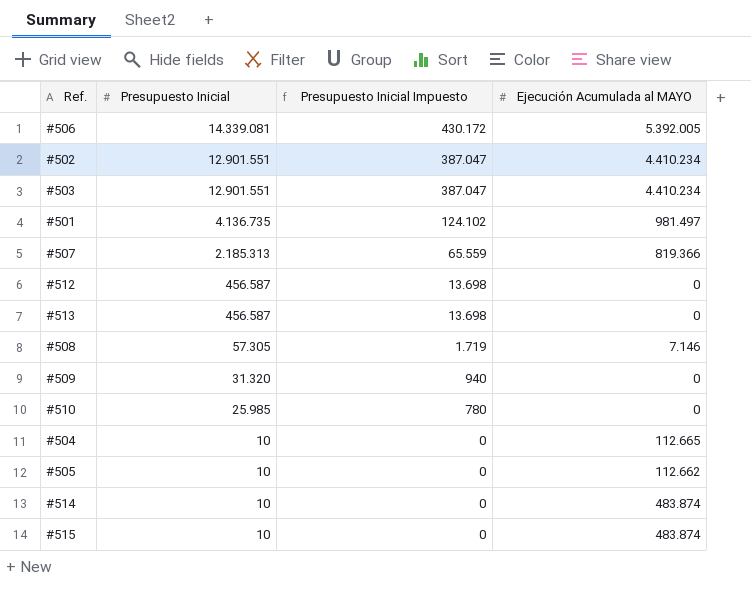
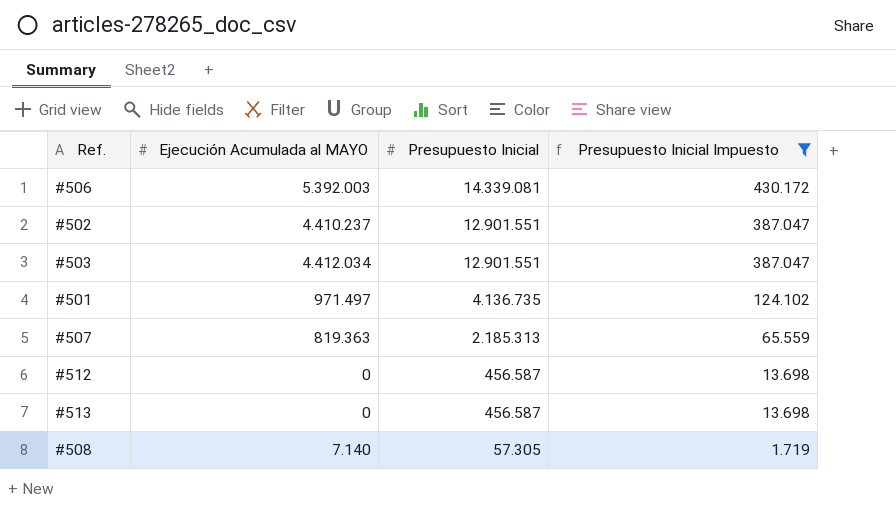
filter: none -> Presupuesto Inicial Impuesto >= 1.719
column Ejecución Acumulada al MAYO | position: 4 -> 2
#506 | Ejecución Acumulada al MAYO: 5.392.005 -> 5.392.003
#502 | Ejecución Acumulada al MAYO: 4.410.234 -> 4.410.237
#503 | Ejecución Acumulada al MAYO: 4.410.234 -> 4.412.034
#501 | Ejecución Acumulada al MAYO: 981.497 -> 971.497
#507 | Ejecución Acumulada al MAYO: 819.366 -> 819.363
#508 | Ejecución Acumulada al MAYO: 7.146 -> 7.140

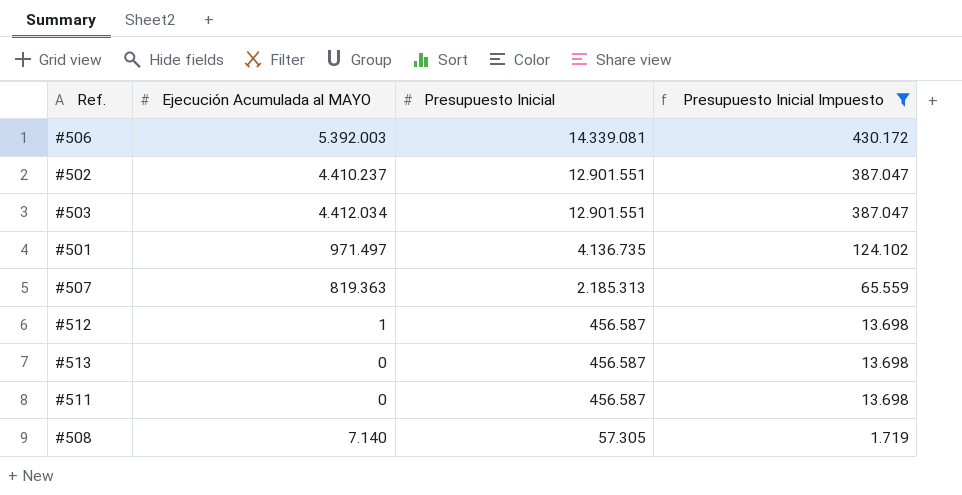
#512 | Ejecución Acumulada al MAYO: 0 -> 1
row #511: none -> 0 | 456.587 | 13.698

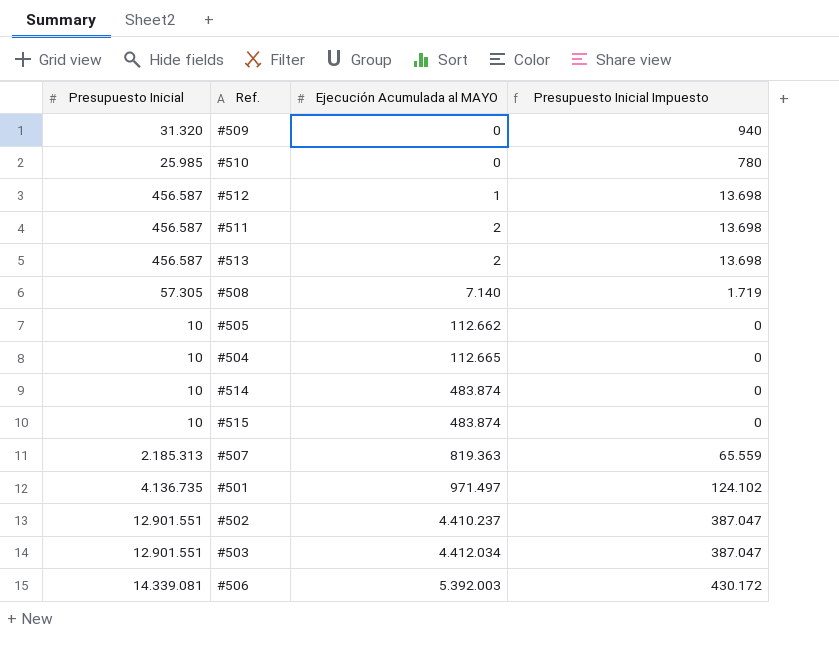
filter: Presupuesto Inicial Impuesto >= 1.719 -> none
row order: Presupuesto Inicial descending -> Ejecución Acumulada al MAYO ascending
column Presupuesto Inicial | position: 3 -> 1
#511 | Ejecución Acumulada al MAYO: 0 -> 2
#513 | Ejecución Acumulada al MAYO: 0 -> 2

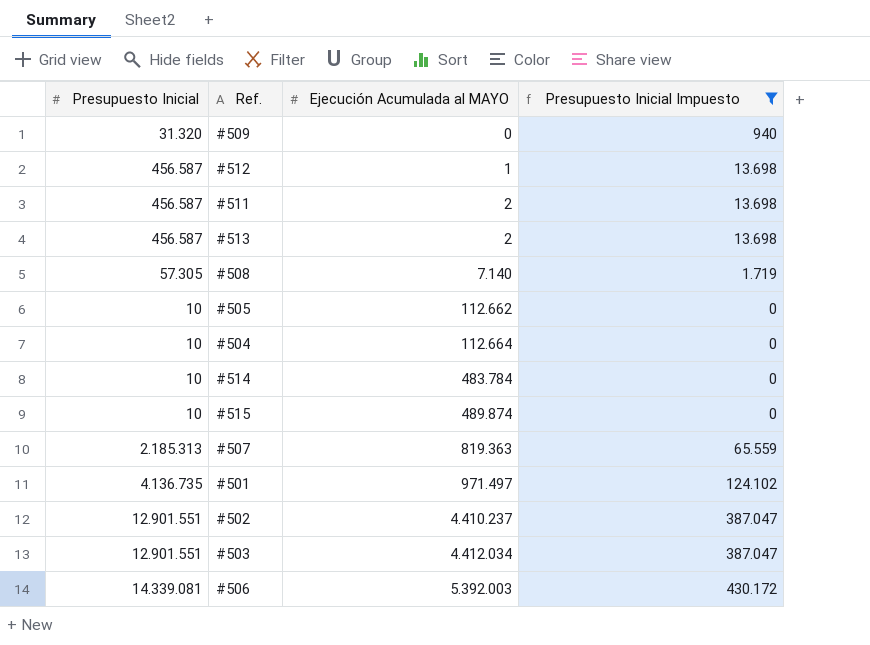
filter: none -> Presupuesto Inicial Impuesto != 780
#504 | Ejecución Acumulada al MAYO: 112.665 -> 112.664
#514 | Ejecución Acumulada al MAYO: 483.874 -> 483.784
#515 | Ejecución Acumulada al MAYO: 483.874 -> 489.874

